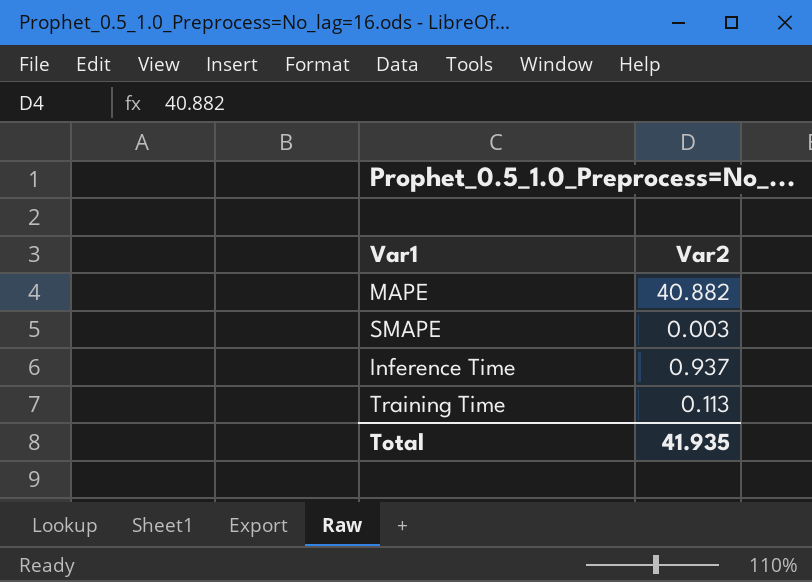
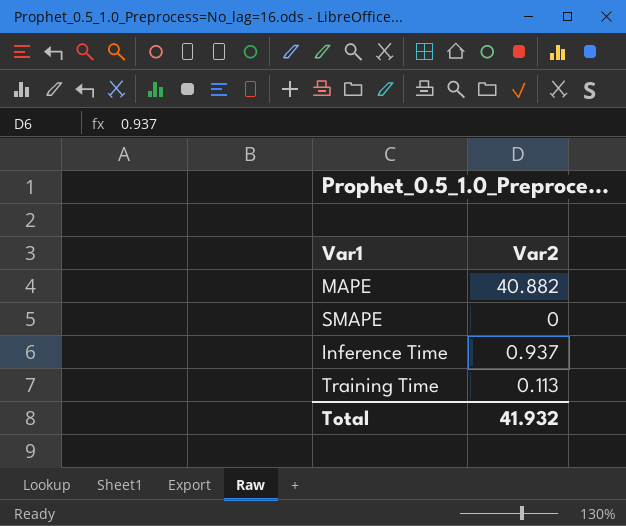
SMAPE | Var2: 0.003 -> 0
Total | Var2: 41.935 -> 41.932

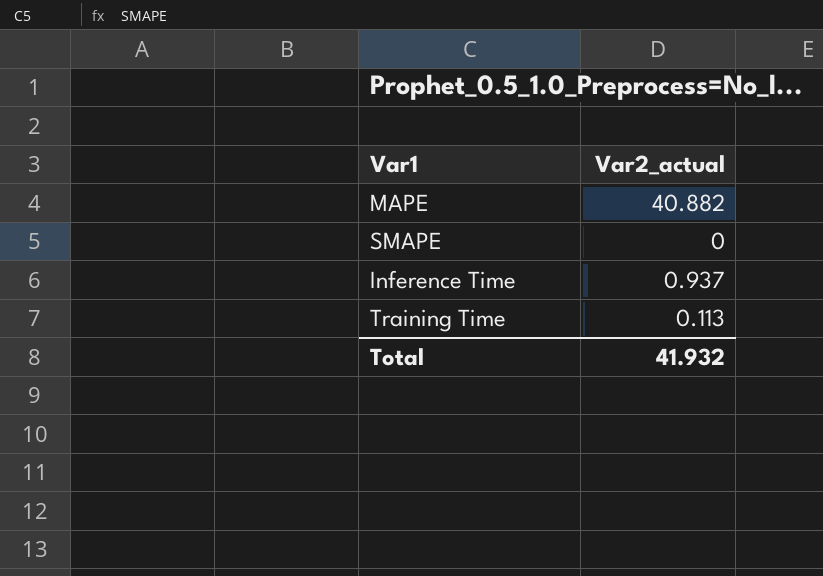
column name: Var2 -> Var2_actual

